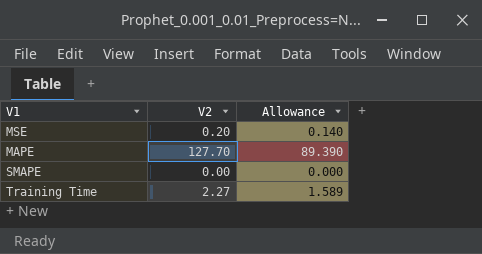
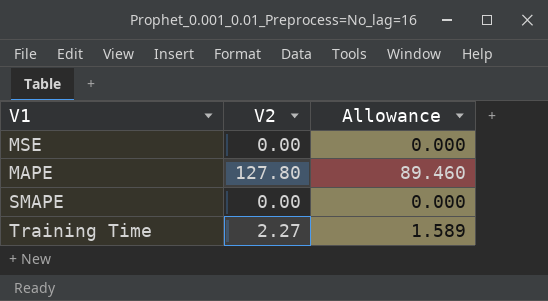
MSE | V2: 0.20 -> 0.00
MSE | Allowance: 0.140 -> 0.000
MAPE | V2: 127.70 -> 127.80
MAPE | Allowance: 89.390 -> 89.460

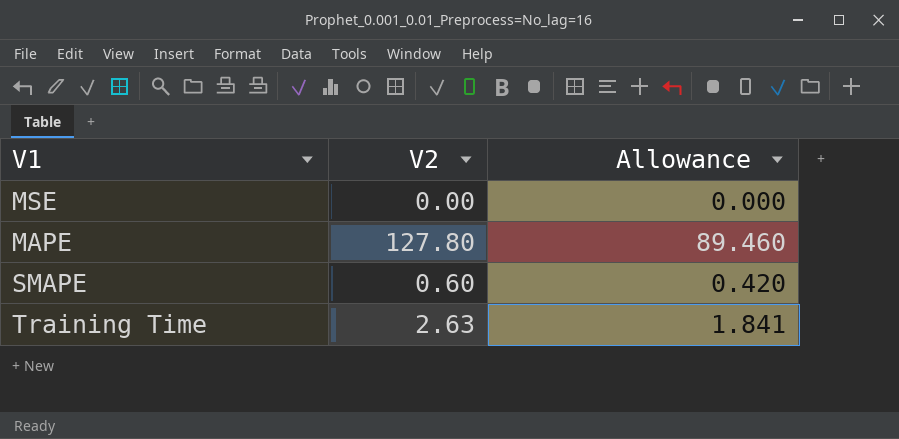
SMAPE | V2: 0.00 -> 0.60
SMAPE | Allowance: 0.000 -> 0.420
Training Time | V2: 2.27 -> 2.63
Training Time | Allowance: 1.589 -> 1.841

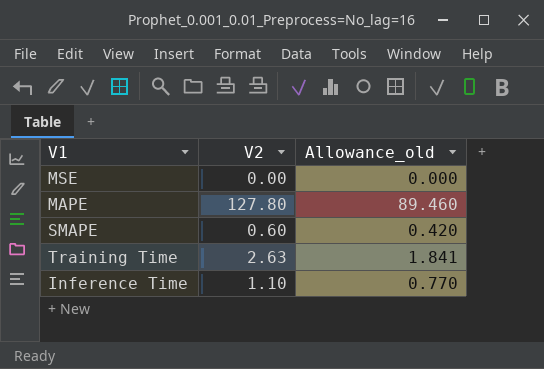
column name: Allowance -> Allowance_old
row Inference Time: none -> 1.10 | 0.770

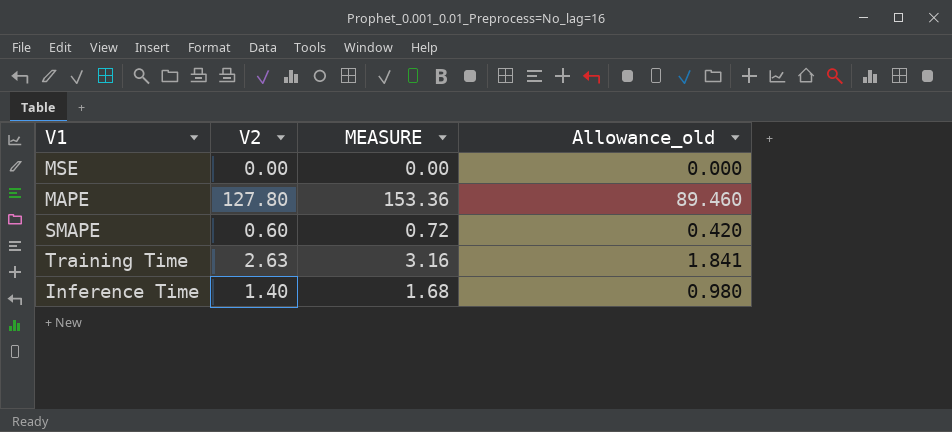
column MEASURE | formula: none -> [V2] * 1.2
Inference Time | V2: 1.10 -> 1.40
Inference Time | Allowance_old: 0.770 -> 0.980

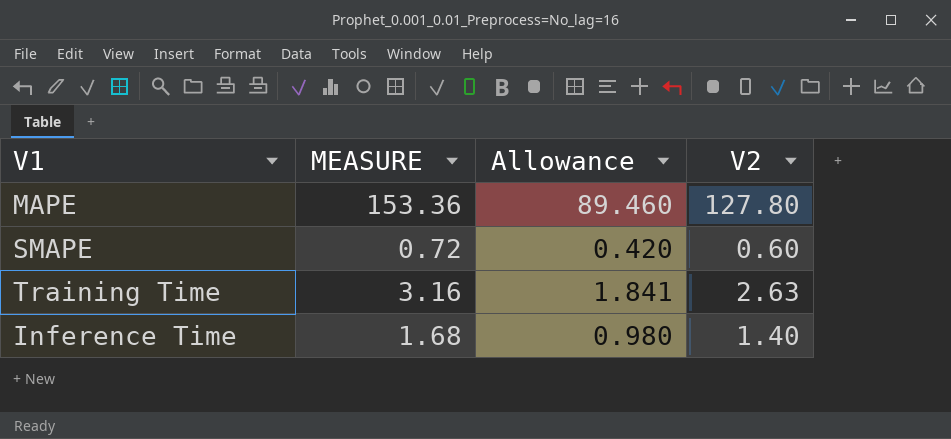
column name: Allowance_old -> Allowance
column V2 | position: 2 -> 4
row MSE: 0.00 | 0.00 | 0.000 -> none

